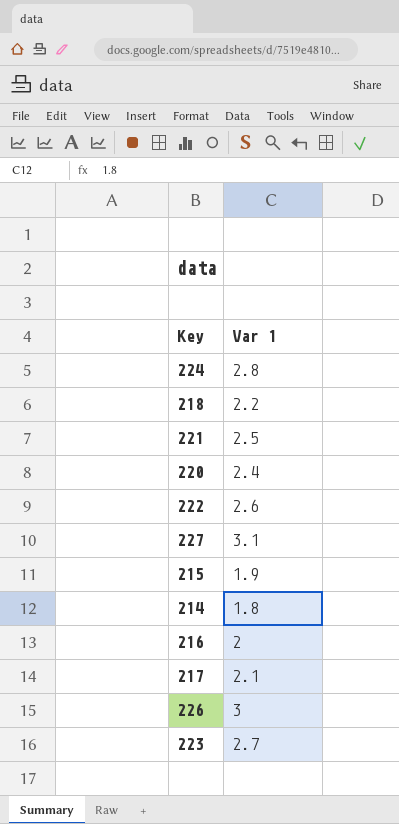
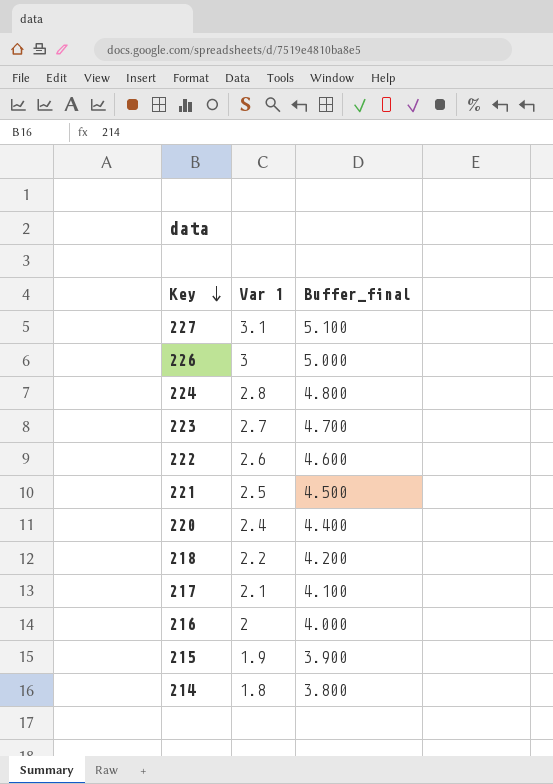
row order: none -> Key descending
column Buffer_final | formula: none -> [Var 1] + 2

